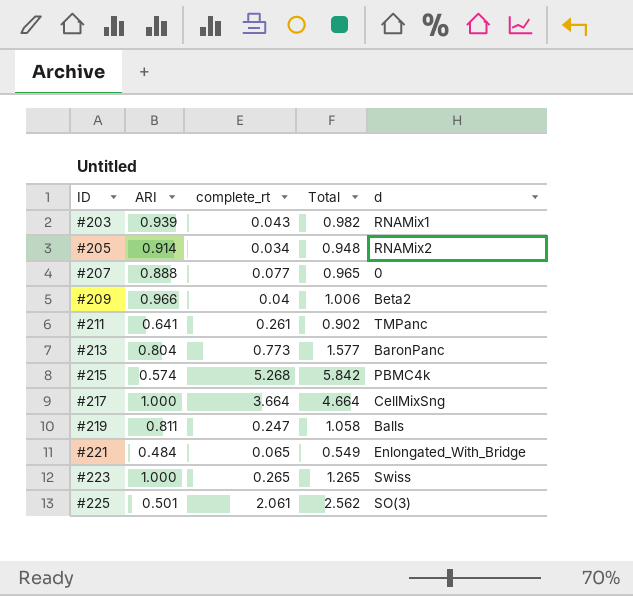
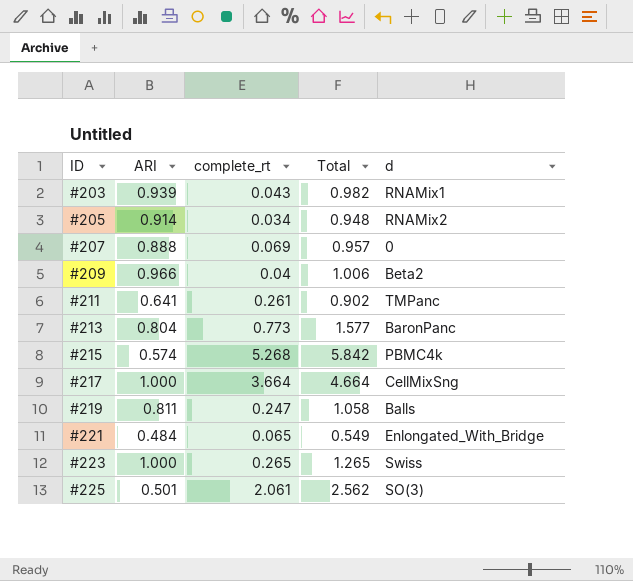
#207 | complete_rt: 0.077 -> 0.069
#207 | Total: 0.965 -> 0.957

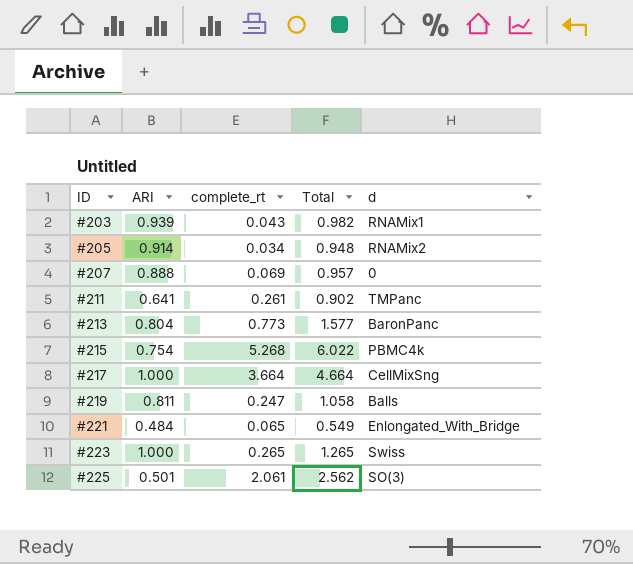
row #209: 0.966 | 0.04 | 1.006 | Beta2 -> none
#215 | ARI: 0.574 -> 0.754
#215 | Total: 5.842 -> 6.022

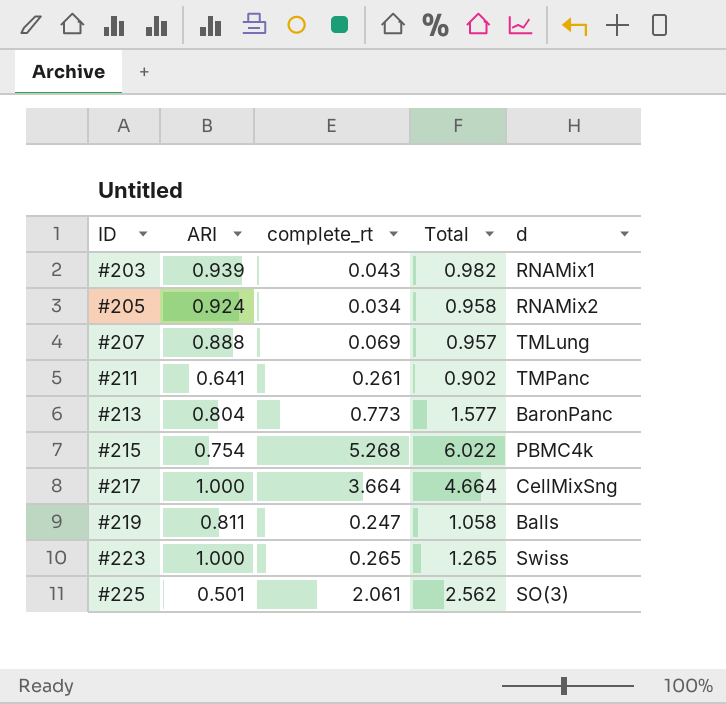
row #221: 0.484 | 0.065 | 0.549 | Enlongated_With_Bridge -> none
#205 | ARI: 0.914 -> 0.924
#205 | Total: 0.948 -> 0.958
#207 | d: 0 -> TMLung

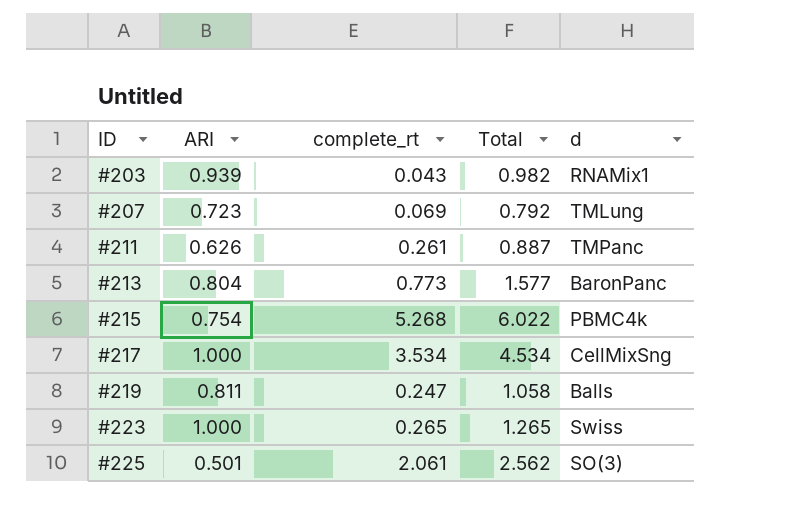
row #205: 0.924 | 0.034 | 0.958 | RNAMix2 -> none
#207 | ARI: 0.888 -> 0.723
#207 | Total: 0.957 -> 0.792
#211 | ARI: 0.641 -> 0.626
#211 | Total: 0.902 -> 0.887
#217 | complete_rt: 3.664 -> 3.534
#217 | Total: 4.664 -> 4.534

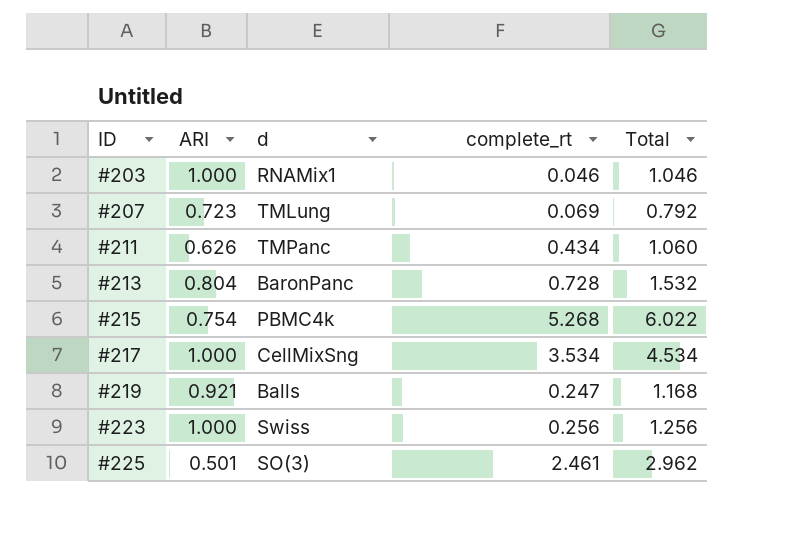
column d | position: 5 -> 3
#203 | ARI: 0.939 -> 1.000
#203 | complete_rt: 0.043 -> 0.046
#203 | Total: 0.982 -> 1.046
#211 | complete_rt: 0.261 -> 0.434
#211 | Total: 0.887 -> 1.060
#213 | complete_rt: 0.773 -> 0.728
#213 | Total: 1.577 -> 1.532
#219 | ARI: 0.811 -> 0.921
#219 | Total: 1.058 -> 1.168
#223 | complete_rt: 0.265 -> 0.256
#223 | Total: 1.265 -> 1.256
#225 | complete_rt: 2.061 -> 2.461
#225 | Total: 2.562 -> 2.962

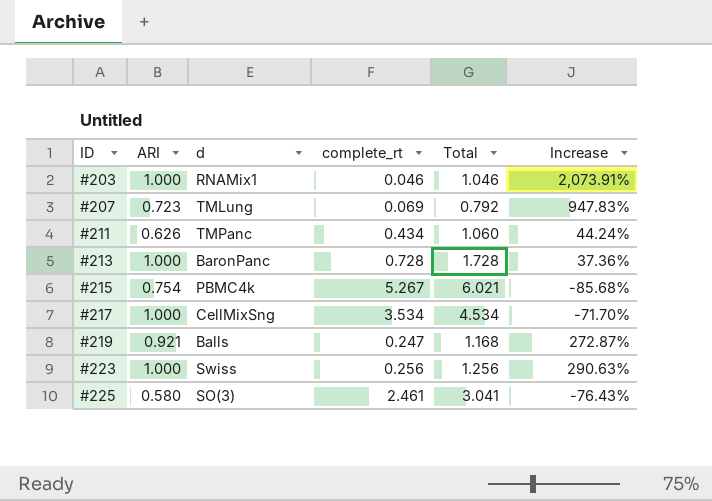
column Increase | formula: none -> ([ARI] - [complete_rt]) / [complete_rt]
#213 | ARI: 0.804 -> 1.000
#213 | Total: 1.532 -> 1.728
#215 | complete_rt: 5.268 -> 5.267
#215 | Total: 6.022 -> 6.021
#225 | ARI: 0.501 -> 0.580
#225 | Total: 2.962 -> 3.041

